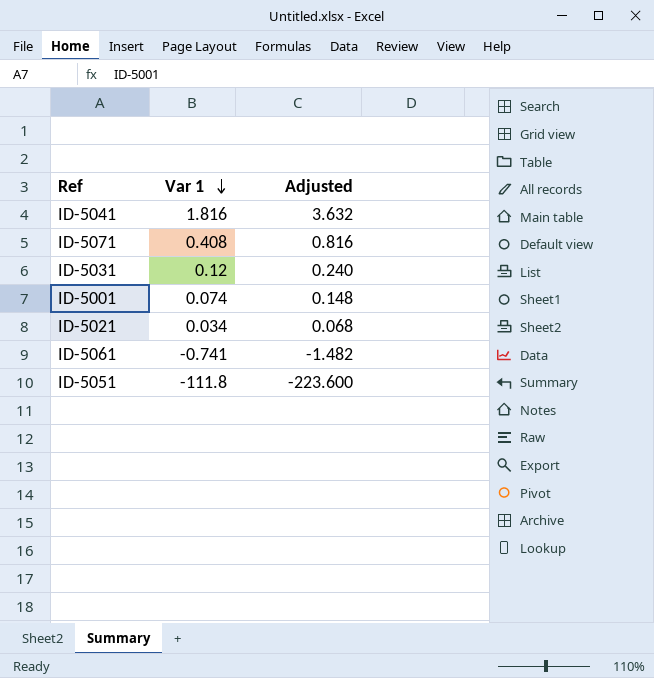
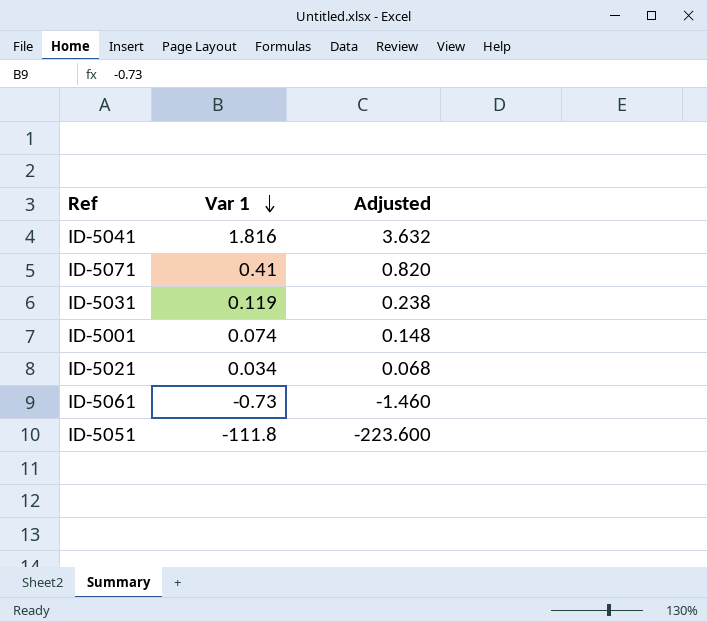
ID-5071 | Var 1: 0.408 -> 0.41
ID-5071 | Adjusted: 0.816 -> 0.820
ID-5031 | Var 1: 0.12 -> 0.119
ID-5031 | Adjusted: 0.240 -> 0.238
ID-5061 | Var 1: -0.741 -> -0.73
ID-5061 | Adjusted: -1.482 -> -1.460

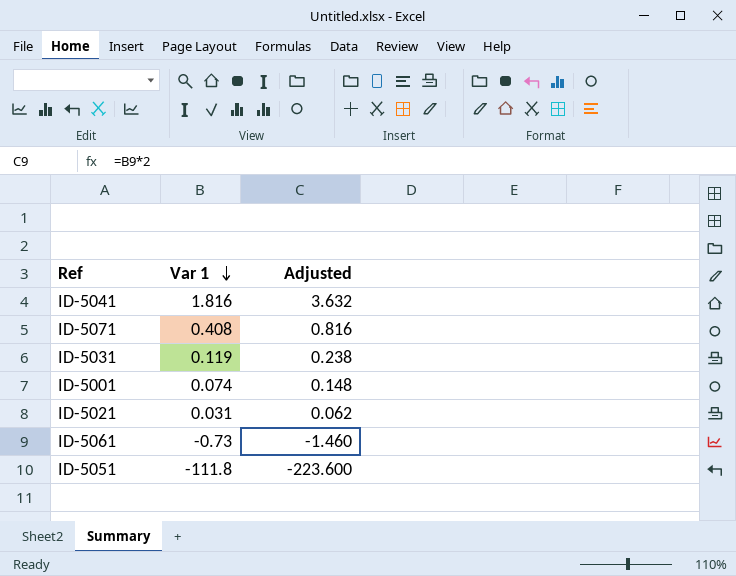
ID-5071 | Var 1: 0.41 -> 0.408
ID-5071 | Adjusted: 0.820 -> 0.816
ID-5021 | Var 1: 0.034 -> 0.031
ID-5021 | Adjusted: 0.068 -> 0.062

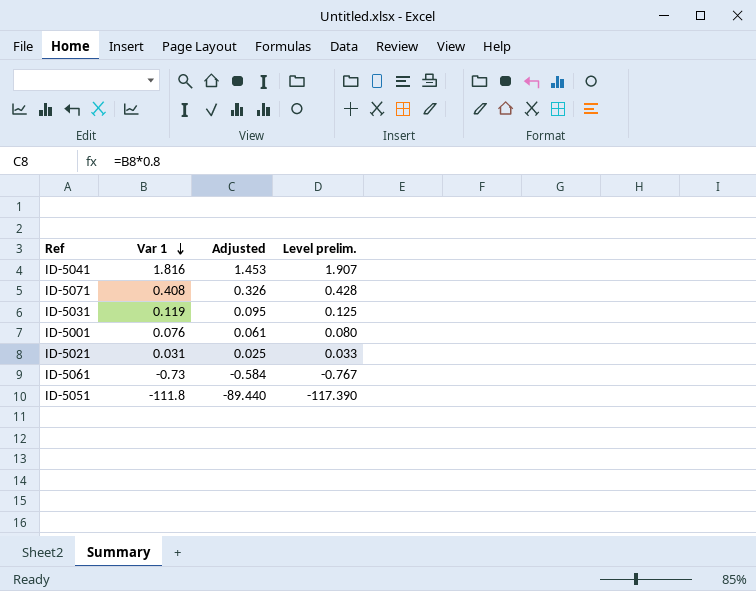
column Adjusted | formula: [Var 1] * 2 -> [Var 1] * 0.8
column Level prelim. | formula: none -> [Var 1] * 1.05
ID-5001 | Var 1: 0.074 -> 0.076

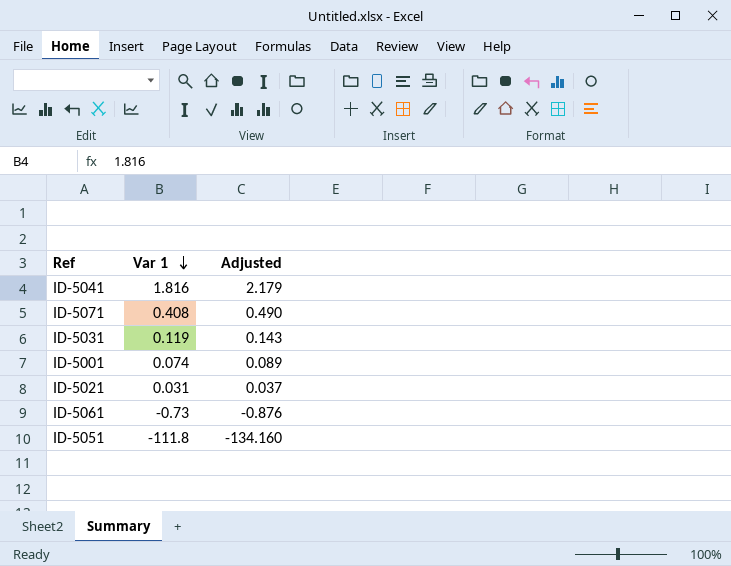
column Level prelim. | formula: [Var 1] * 1.05 -> none
column Adjusted | formula: [Var 1] * 0.8 -> [Var 1] * 1.2
ID-5001 | Var 1: 0.076 -> 0.074

